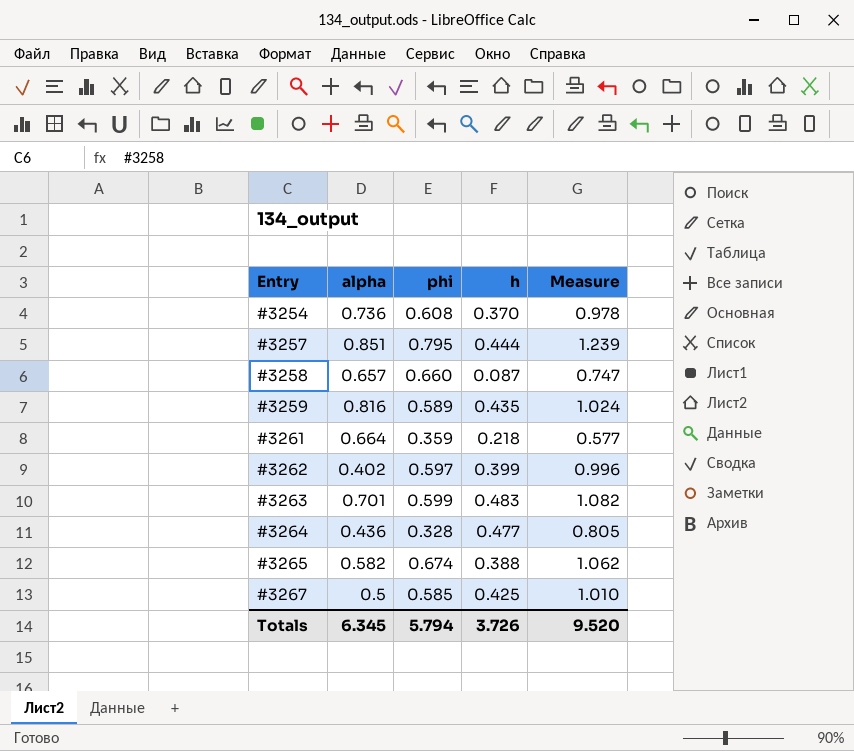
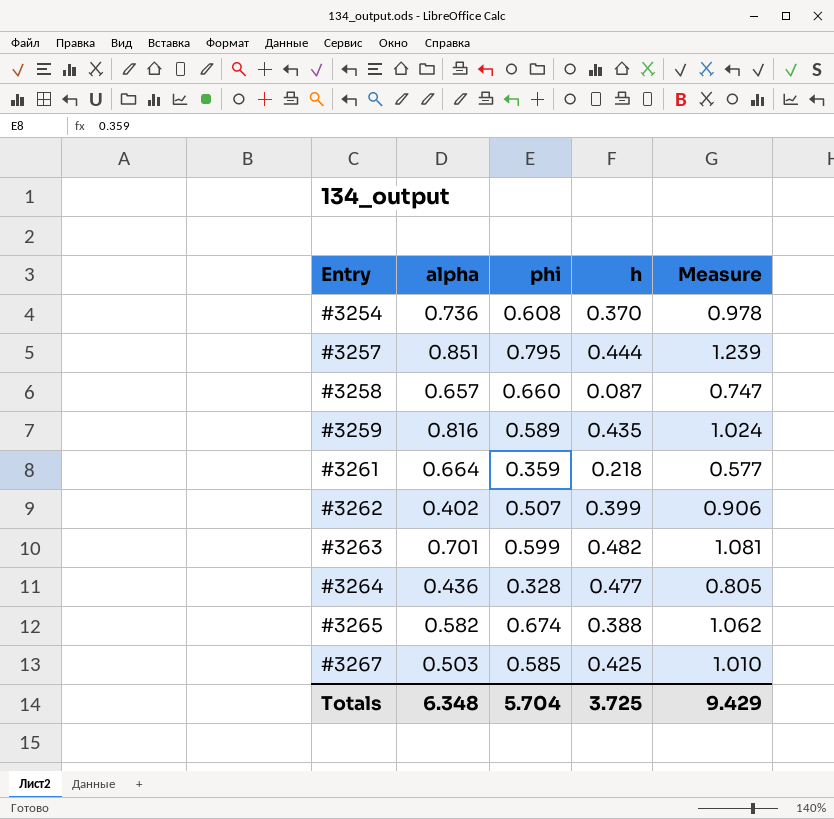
#3262 | phi: 0.597 -> 0.507
#3262 | Measure: 0.996 -> 0.906
#3263 | h: 0.483 -> 0.482
#3263 | Measure: 1.082 -> 1.081
#3267 | alpha: 0.5 -> 0.503
Totals | alpha: 6.345 -> 6.348
Totals | phi: 5.794 -> 5.704
Totals | h: 3.726 -> 3.725
Totals | Measure: 9.520 -> 9.429

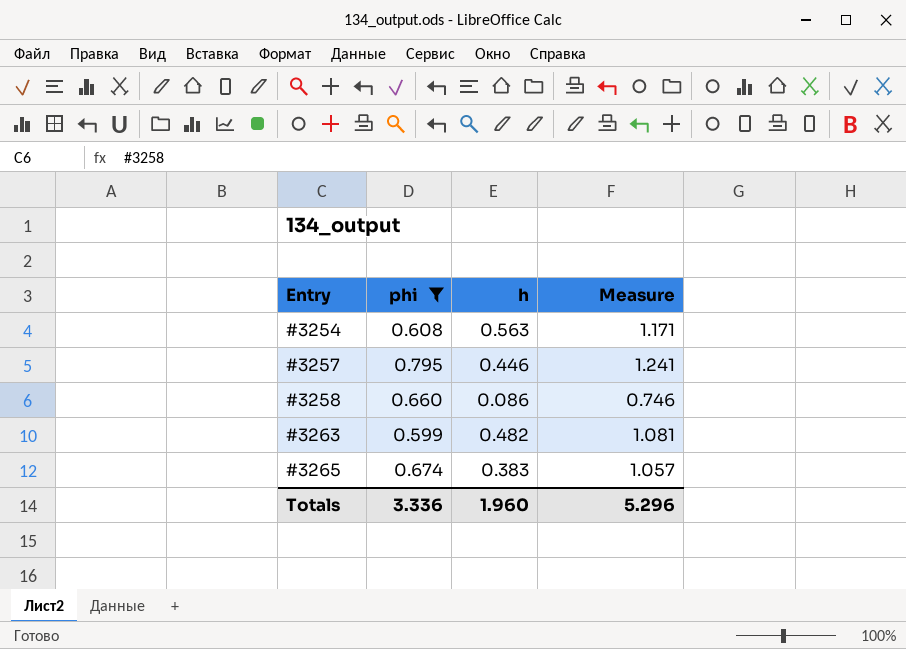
filter: none -> phi >= 0.599
column alpha | position: 2 -> none
#3254 | h: 0.370 -> 0.563
#3254 | Measure: 0.978 -> 1.171
#3257 | h: 0.444 -> 0.446
#3257 | Measure: 1.239 -> 1.241
#3258 | h: 0.087 -> 0.086
#3258 | Measure: 0.747 -> 0.746
#3265 | h: 0.388 -> 0.383
#3265 | Measure: 1.062 -> 1.057
Totals | phi: 5.704 -> 3.336
Totals | h: 3.725 -> 1.960
Totals | Measure: 9.429 -> 5.296

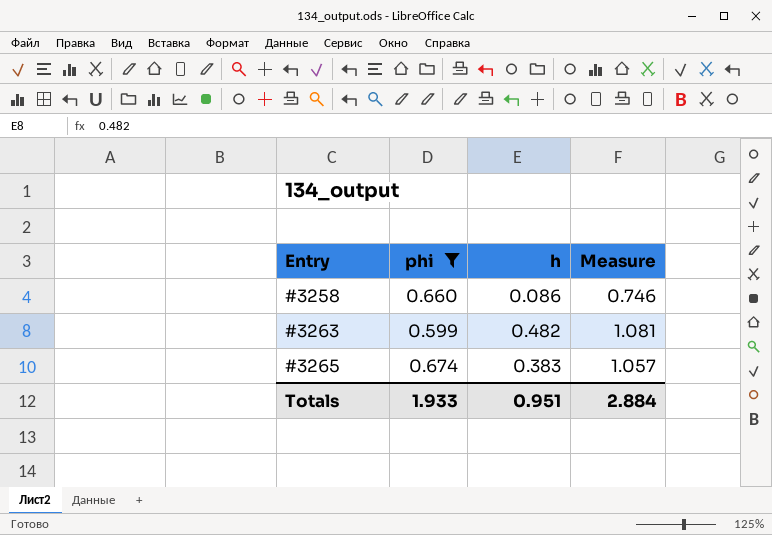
row #3254: 0.608 | 0.563 | 1.171 -> none
row #3257: 0.795 | 0.446 | 1.241 -> none
Totals | phi: 3.336 -> 1.933
Totals | h: 1.960 -> 0.951
Totals | Measure: 5.296 -> 2.884

